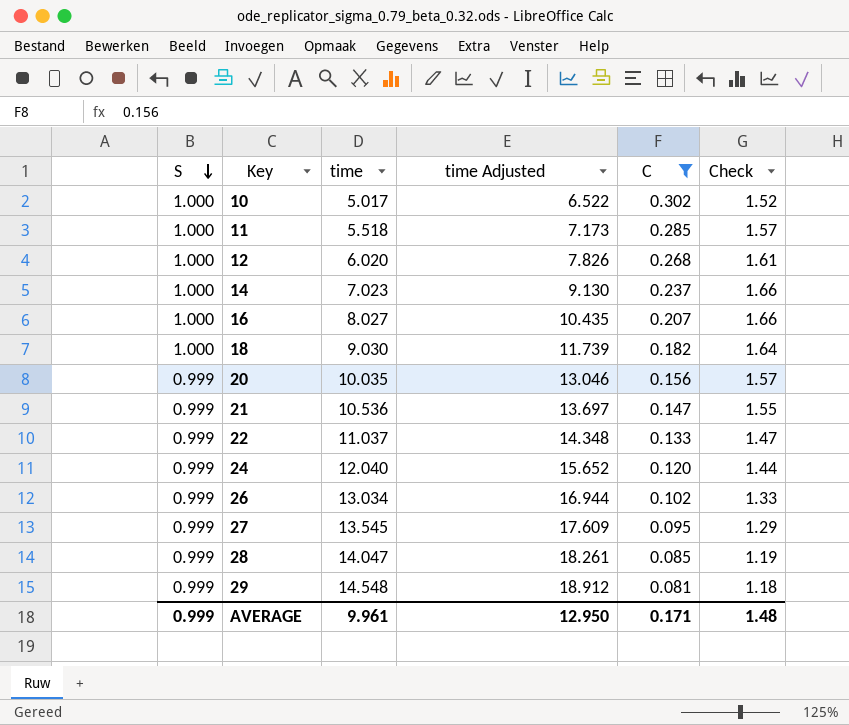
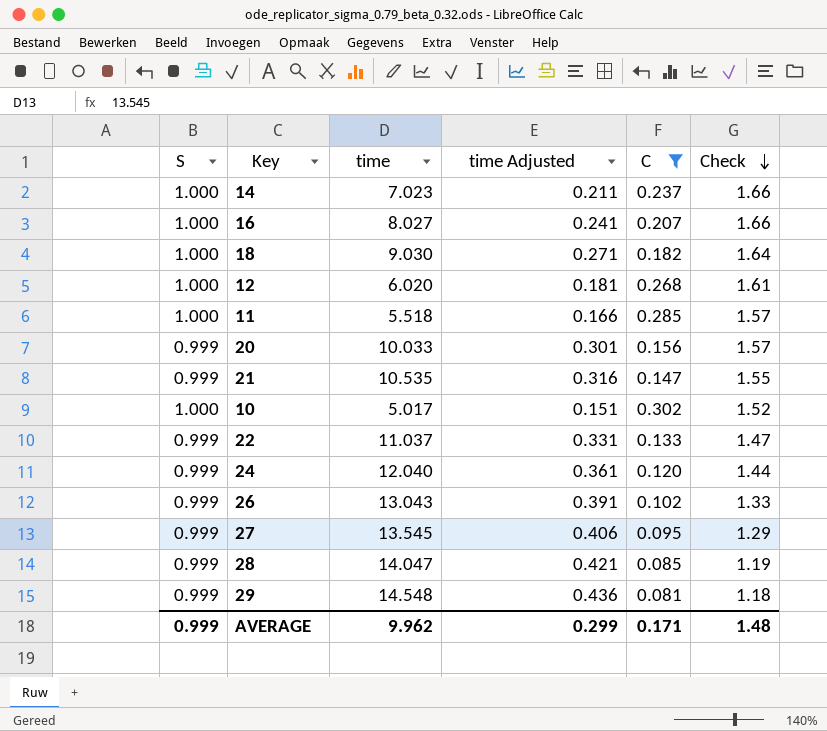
row order: S descending -> Check descending
column time Adjusted | formula: [time] * 1.3 -> [time] * 0.03
20 | time: 10.035 -> 10.033
21 | time: 10.536 -> 10.535
26 | time: 13.034 -> 13.043
AVERAGE | time: 9.961 -> 9.962
AVERAGE | time Adjusted: 12.950 -> 0.299

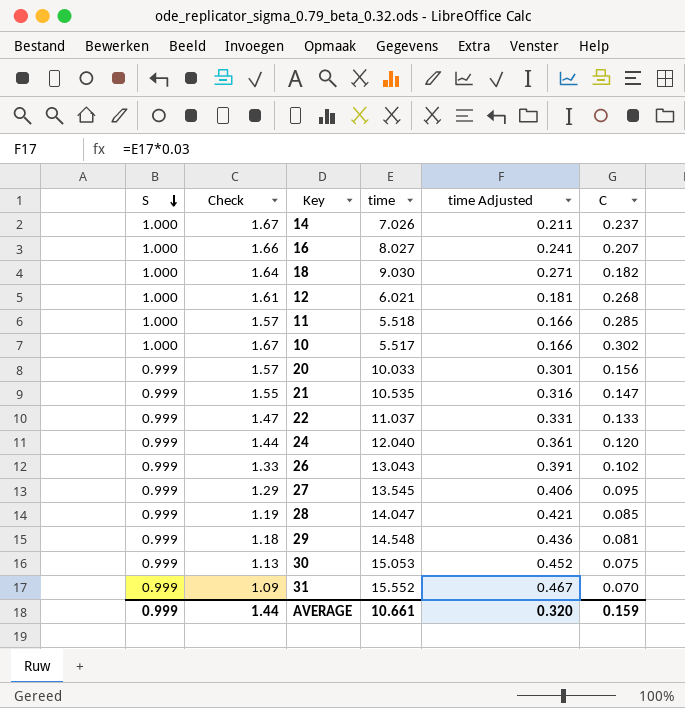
filter: C >= 0.081 -> none
row order: Check descending -> S descending
column Check | position: 6 -> 2
14 | Check: 1.66 -> 1.67
14 | time: 7.023 -> 7.026
12 | time: 6.020 -> 6.021
10 | Check: 1.52 -> 1.67
10 | time: 5.017 -> 5.517
10 | time Adjusted: 0.151 -> 0.166
AVERAGE | Check: 1.48 -> 1.44
AVERAGE | time: 9.962 -> 10.661
AVERAGE | time Adjusted: 0.299 -> 0.320
AVERAGE | C: 0.171 -> 0.159

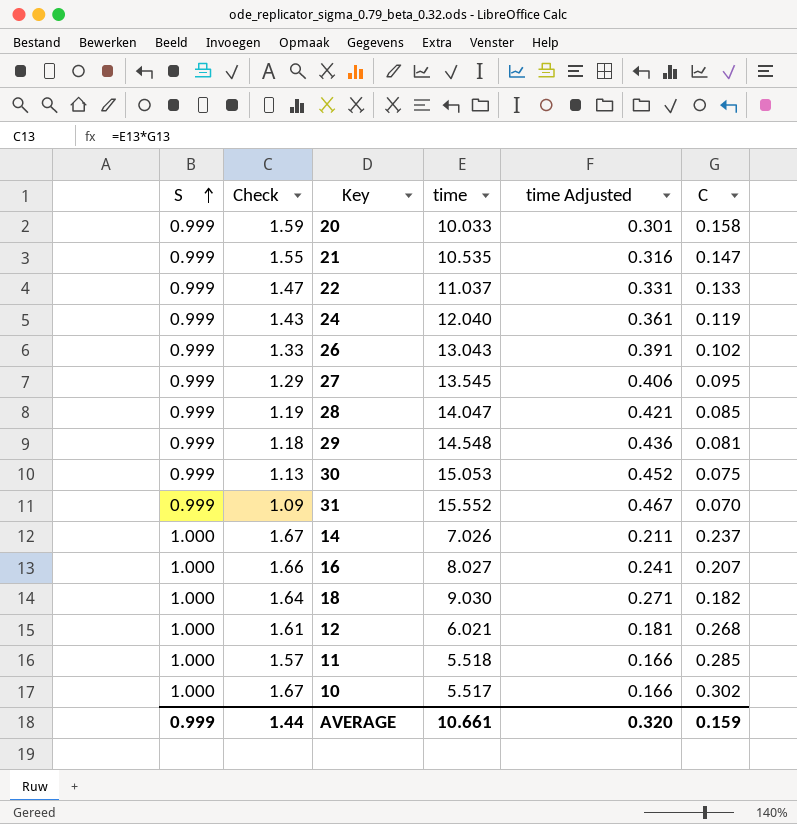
row order: S descending -> S ascending
20 | Check: 1.57 -> 1.59
20 | C: 0.156 -> 0.158
24 | Check: 1.44 -> 1.43
24 | C: 0.120 -> 0.119

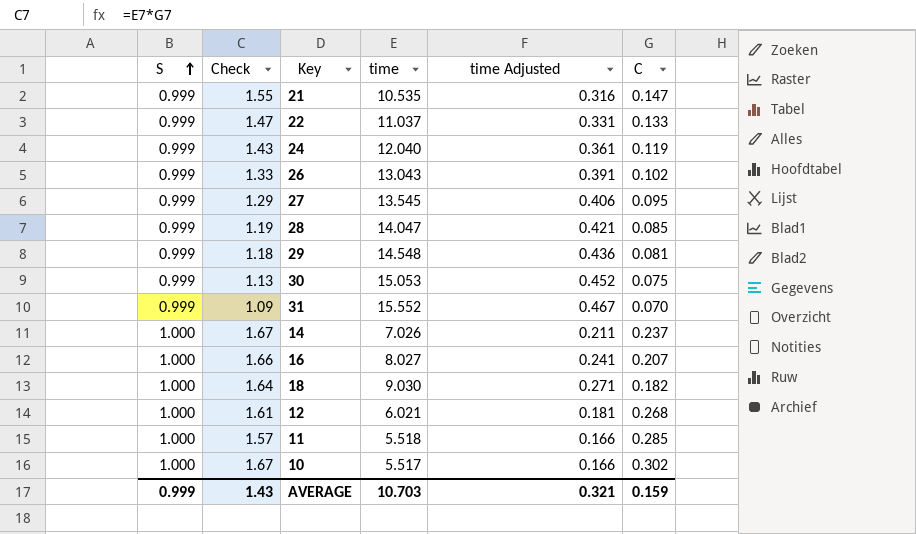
row 20: 0.999 | 1.59 | 10.033 | 0.301 | 0.158 -> none
AVERAGE | Check: 1.44 -> 1.43
AVERAGE | time: 10.661 -> 10.703
AVERAGE | time Adjusted: 0.320 -> 0.321

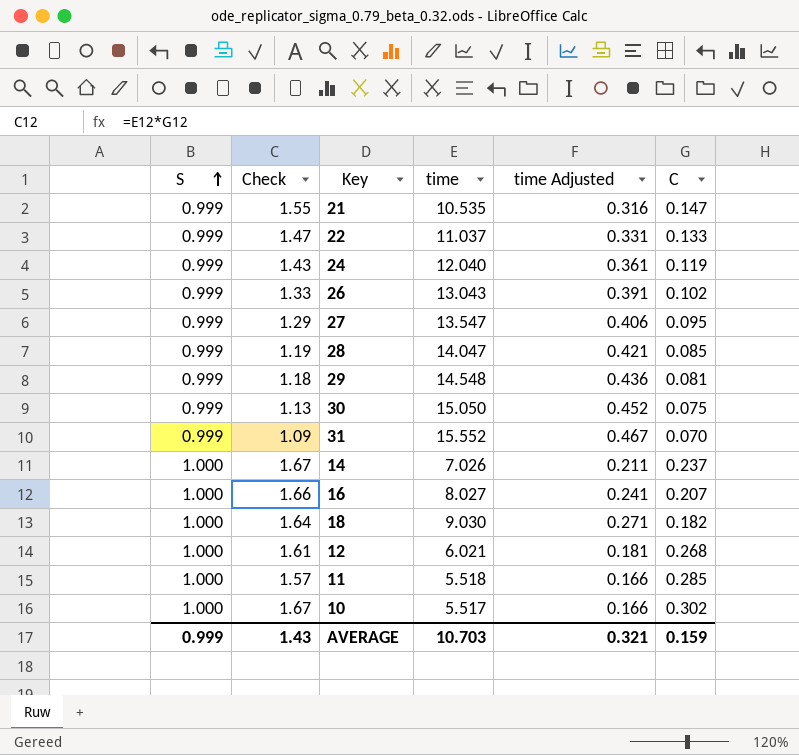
27 | time: 13.545 -> 13.547
30 | time: 15.053 -> 15.050

